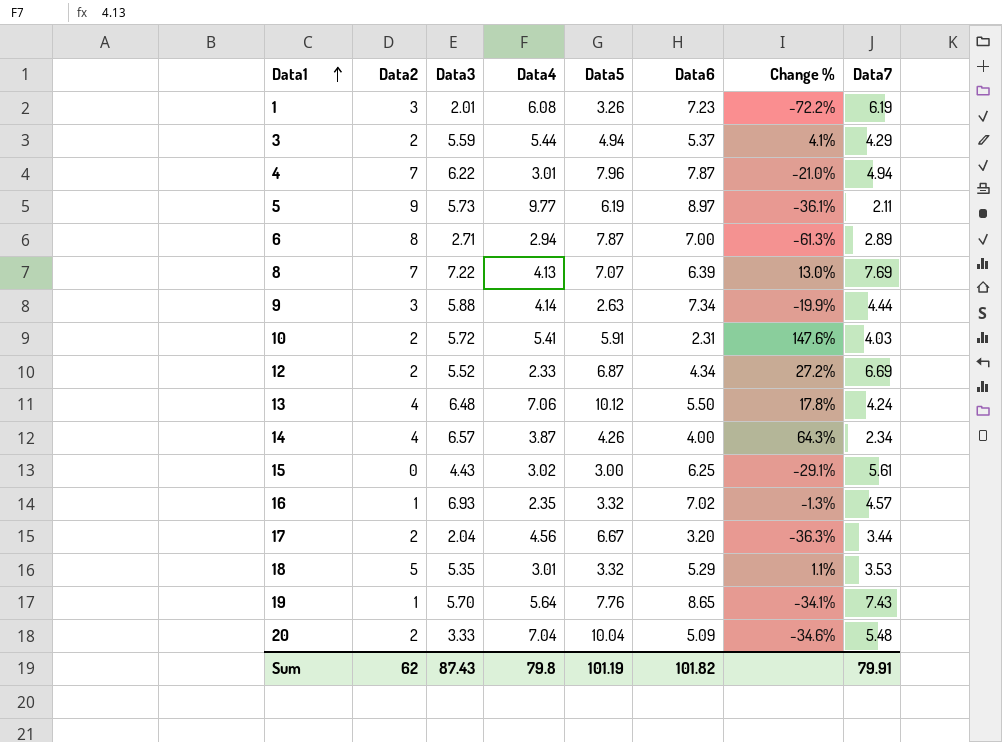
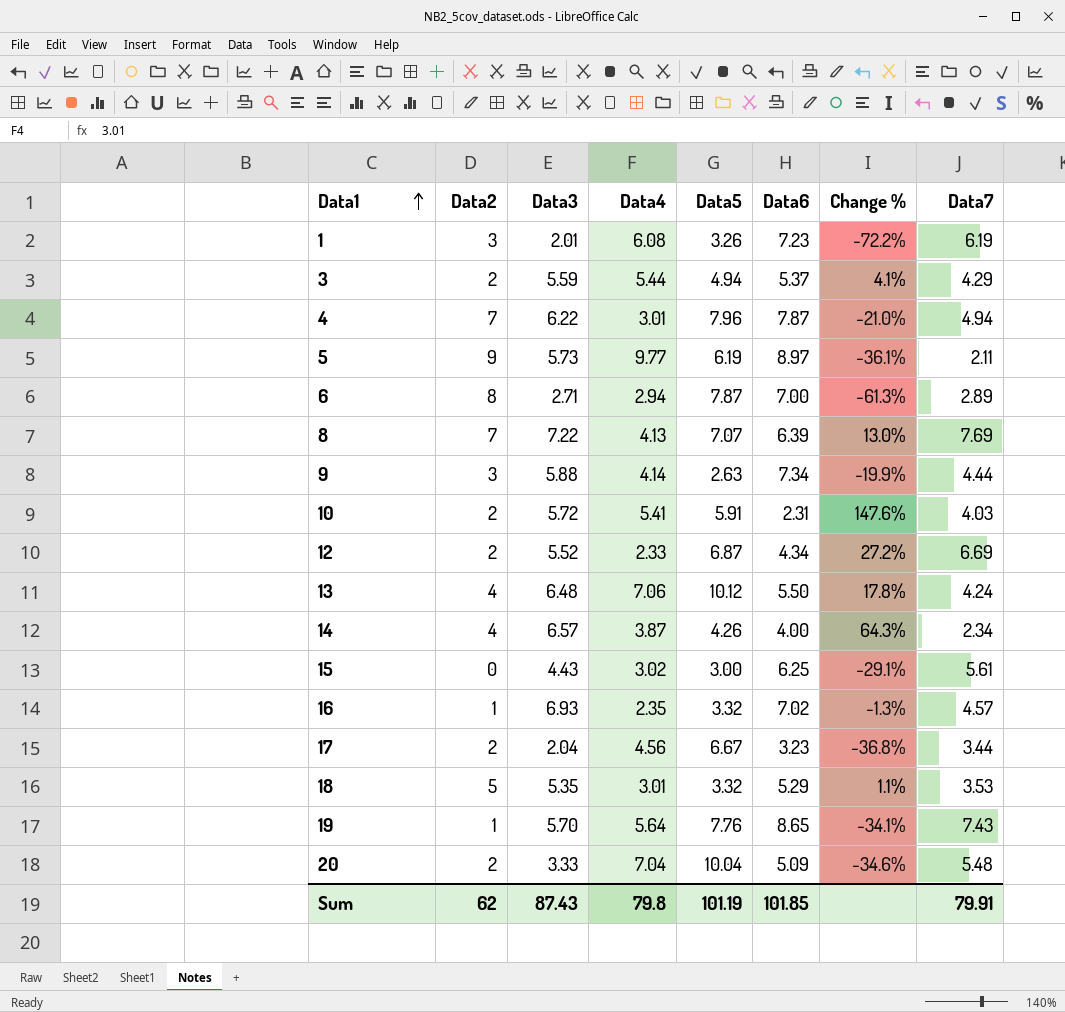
17 | Data6: 3.20 -> 3.23
17 | Change %: -36.3% -> -36.8%
Sum | Data6: 101.82 -> 101.85

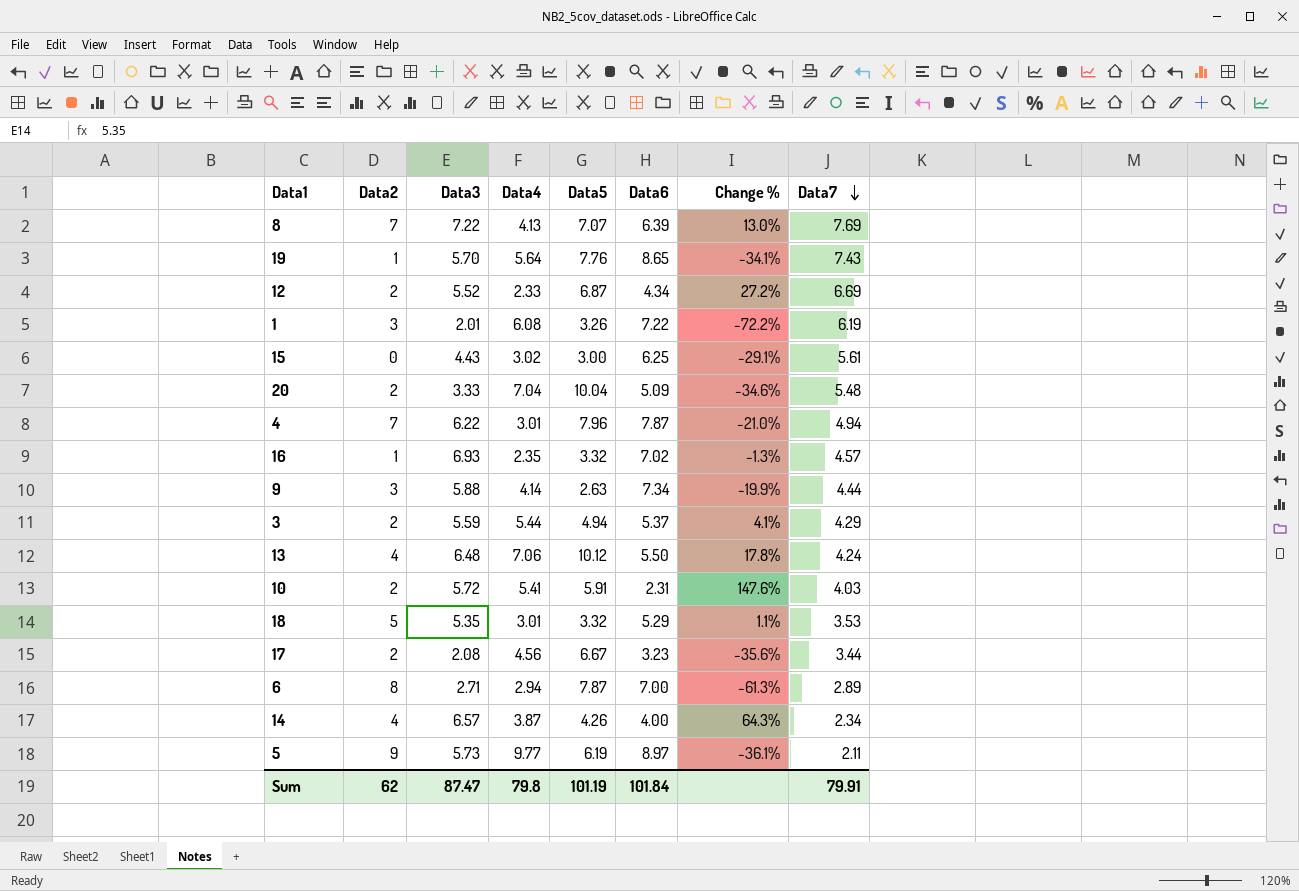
row order: Data1 ascending -> Data7 descending
1 | Data6: 7.23 -> 7.22
17 | Data3: 2.04 -> 2.08
17 | Change %: -36.8% -> -35.6%
Sum | Data3: 87.43 -> 87.47
Sum | Data6: 101.85 -> 101.84

